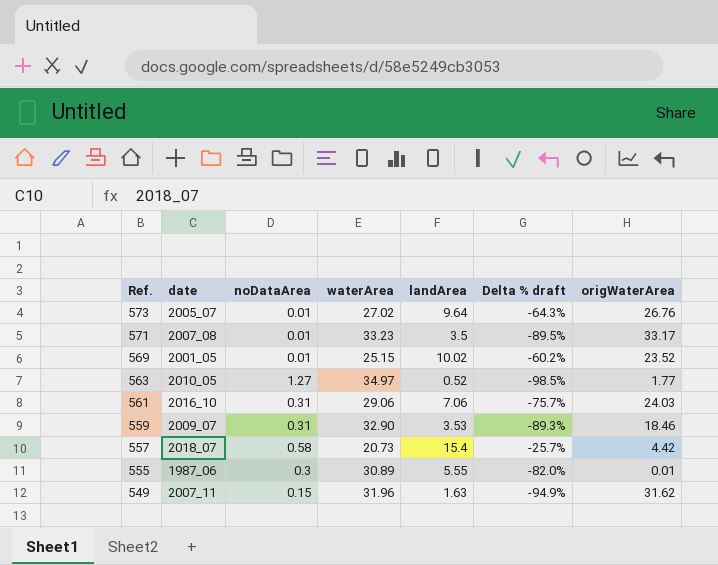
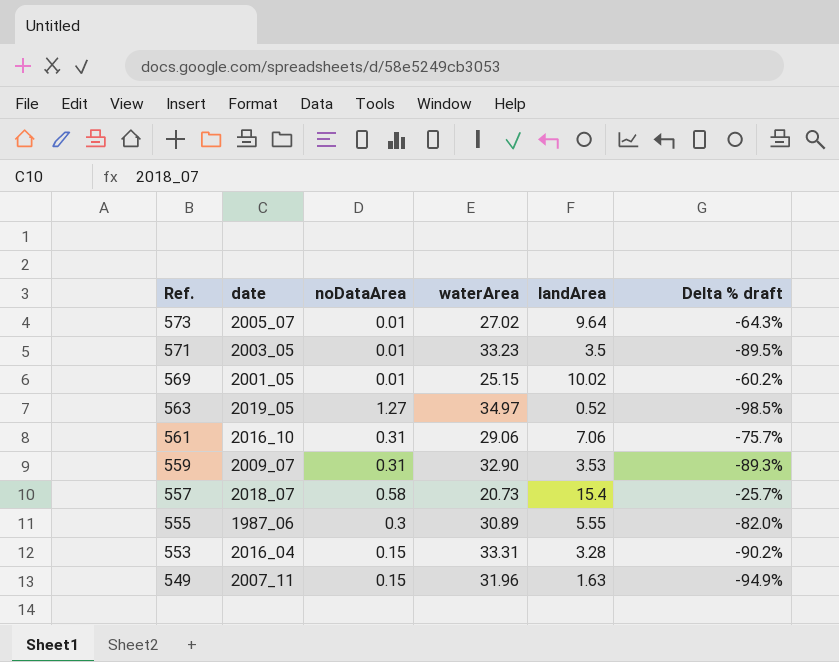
column origWaterArea | position: 7 -> none
571 | date: 2007_08 -> 2003_05
563 | date: 2010_05 -> 2019_05
row 553: none -> 2016_04 | 0.15 | 33.31 | 3.28 | -90.2%

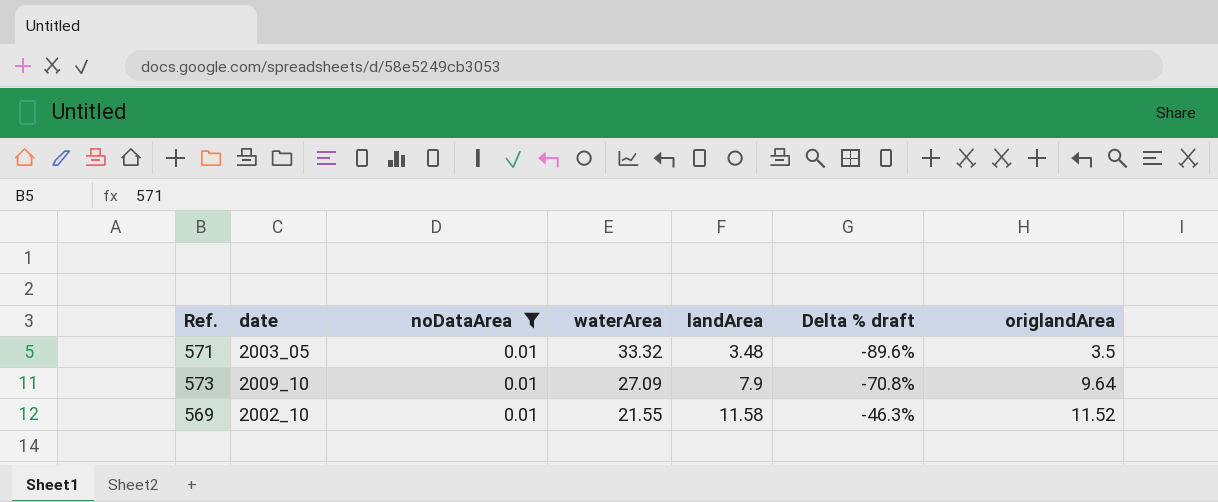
filter: none -> noDataArea = 0.01
row order: Ref. descending -> waterArea descending
column origlandArea | position: none -> 7
571 | waterArea: 33.23 -> 33.32
571 | landArea: 3.5 -> 3.48
571 | Delta % draft: -89.5% -> -89.6%
573 | date: 2005_07 -> 2009_10
573 | waterArea: 27.02 -> 27.09
573 | landArea: 9.64 -> 7.9
573 | Delta % draft: -64.3% -> -70.8%
569 | date: 2001_05 -> 2002_10
569 | waterArea: 25.15 -> 21.55
569 | landArea: 10.02 -> 11.58
569 | Delta % draft: -60.2% -> -46.3%

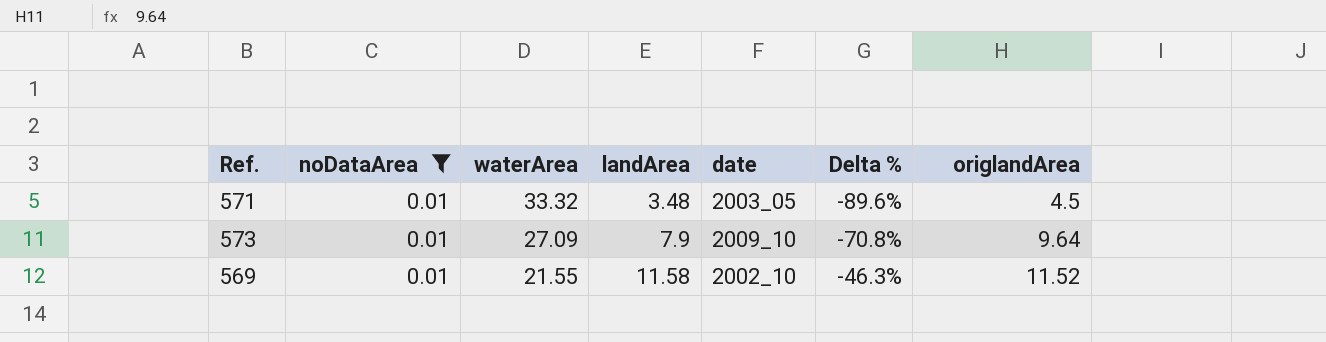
column date | position: 2 -> 5
column name: Delta % draft -> Delta %
571 | origlandArea: 3.5 -> 4.5

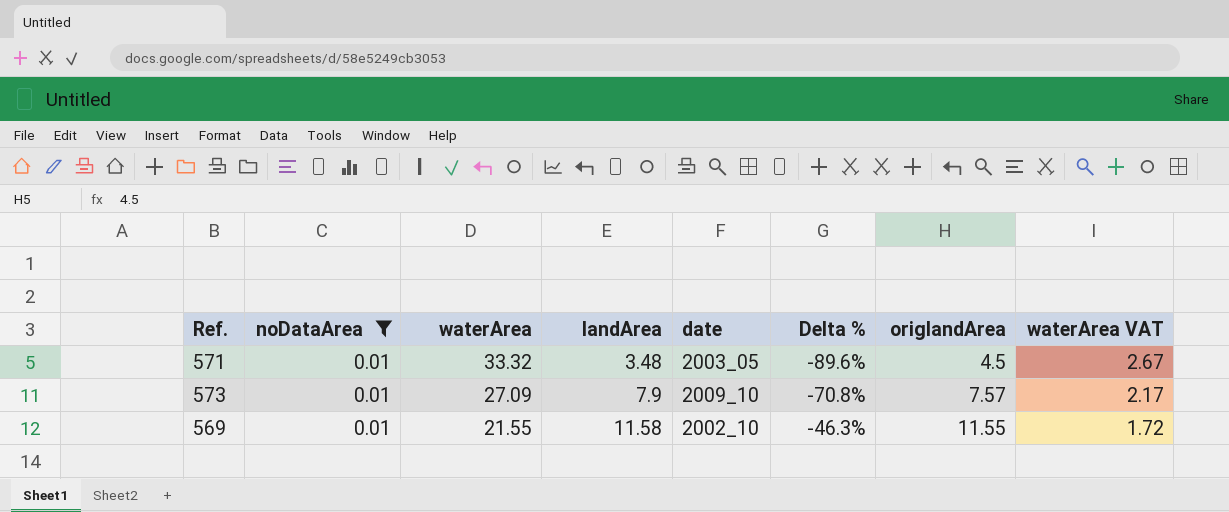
column waterArea VAT | formula: none -> [waterArea] * 0.08
573 | origlandArea: 9.64 -> 7.57
569 | origlandArea: 11.52 -> 11.55

